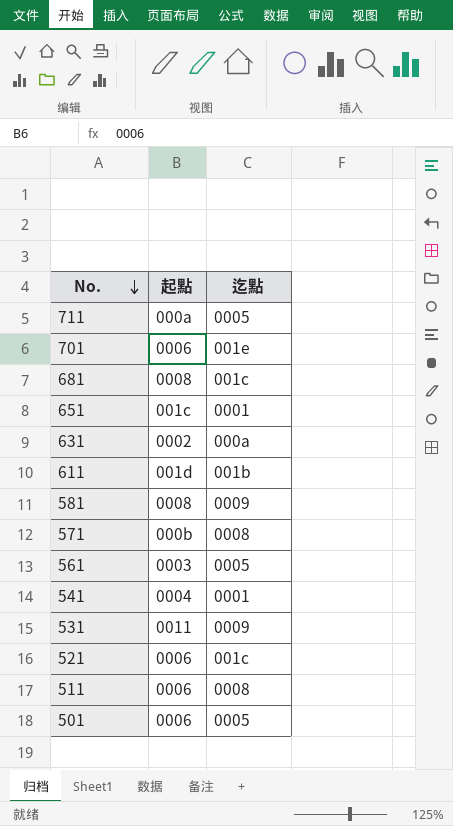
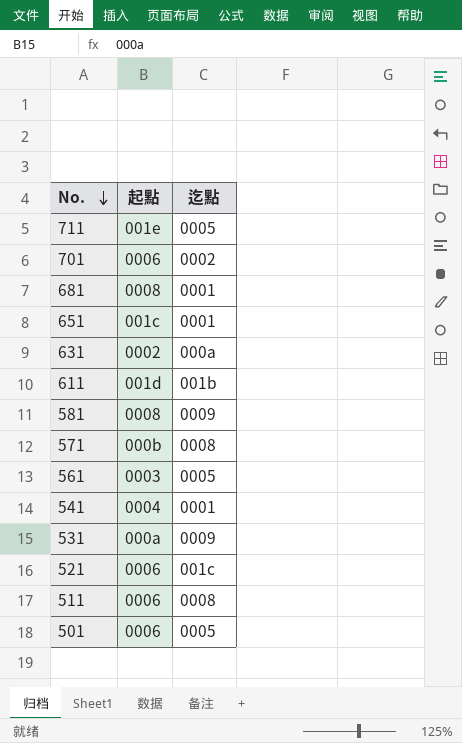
711 | 起點: 000a -> 001e
701 | 迄點: 001e -> 0002
681 | 迄點: 001c -> 0001
531 | 起點: 0011 -> 000a

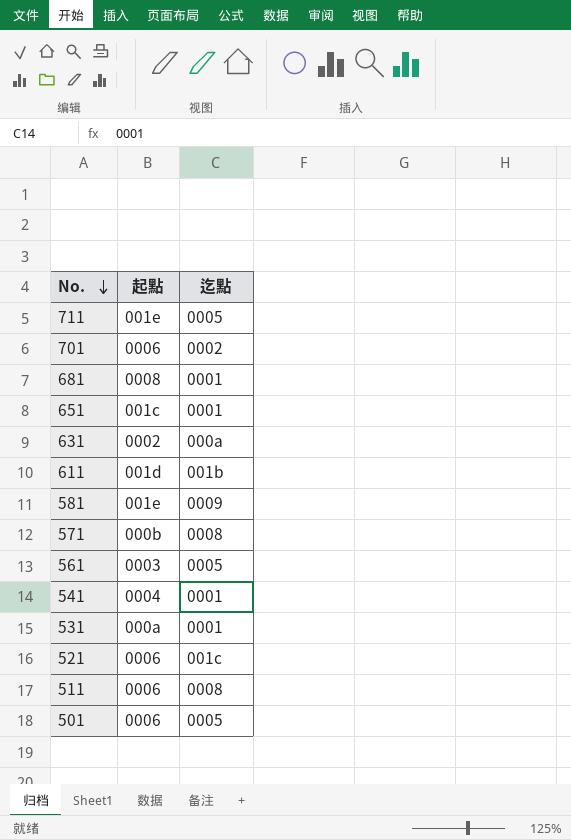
581 | 起點: 0008 -> 001e
531 | 迄點: 0009 -> 0001

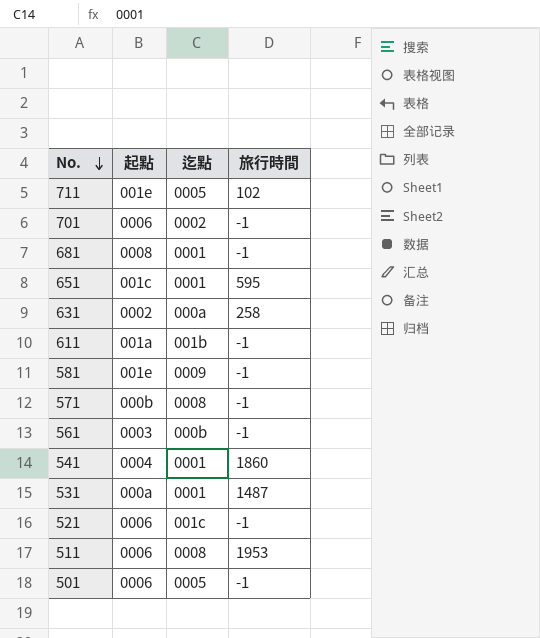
column 旅行時間 | position: none -> 4
611 | 起點: 001d -> 001a
561 | 迄點: 0005 -> 000b

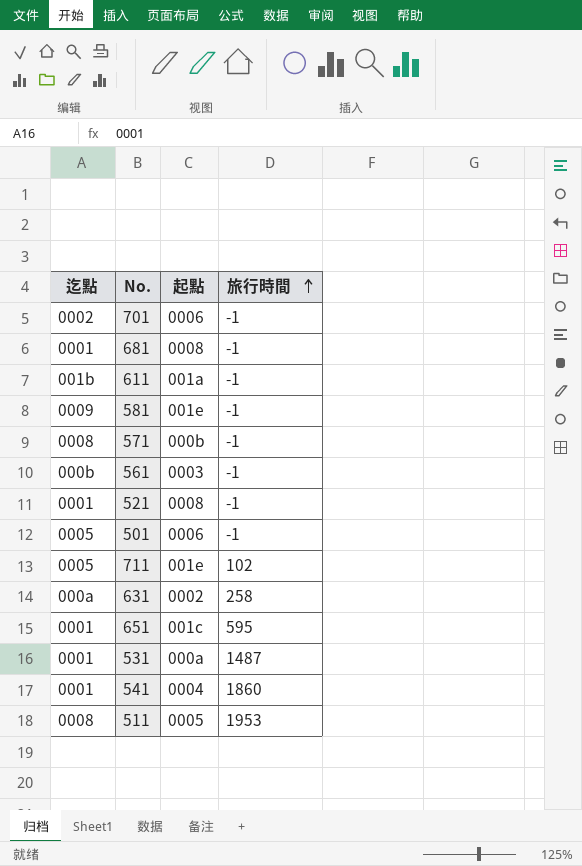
row order: No. descending -> 旅行時間 ascending
column 迄點 | position: 3 -> 1
521 | 迄點: 001c -> 0001
521 | 起點: 0006 -> 0008
511 | 起點: 0006 -> 0005

